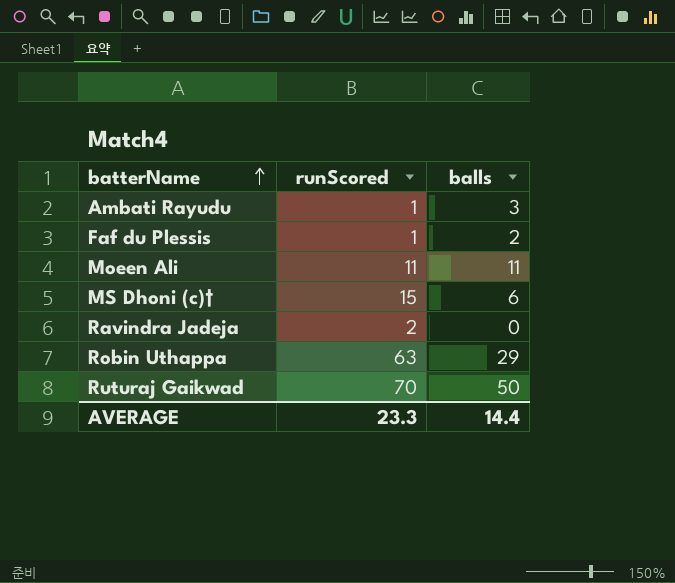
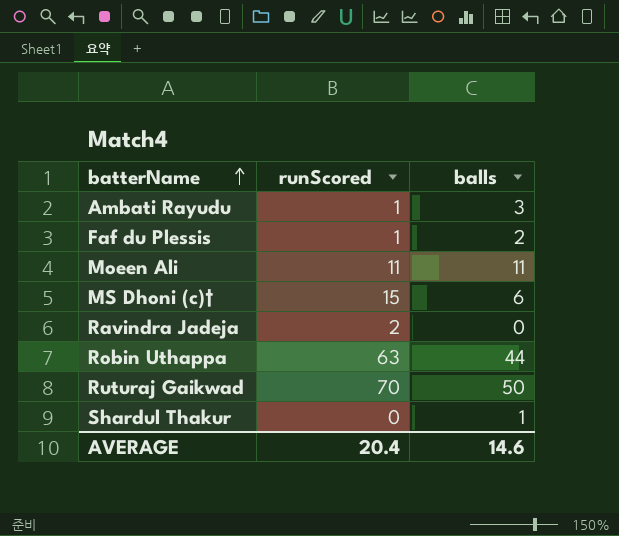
Robin Uthappa | balls: 29 -> 44
row Shardul Thakur: none -> 0 | 1
AVERAGE | runScored: 23.3 -> 20.4
AVERAGE | balls: 14.4 -> 14.6

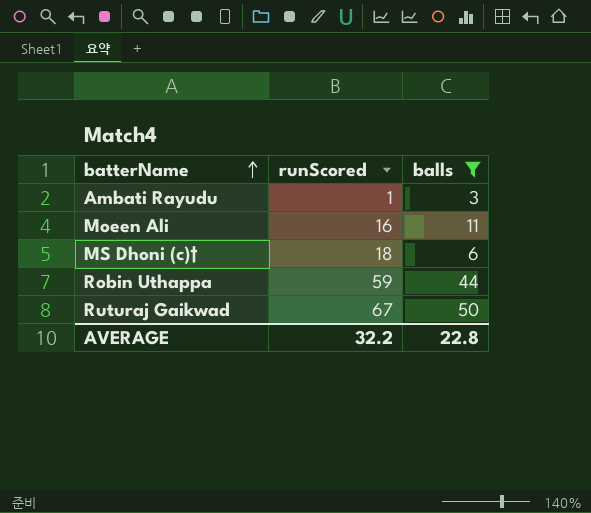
filter: none -> balls >= 3
Moeen Ali | runScored: 11 -> 16
MS Dhoni (c)† | runScored: 15 -> 18
Robin Uthappa | runScored: 63 -> 59
Ruturaj Gaikwad | runScored: 70 -> 67
AVERAGE | runScored: 20.4 -> 32.2
AVERAGE | balls: 14.6 -> 22.8

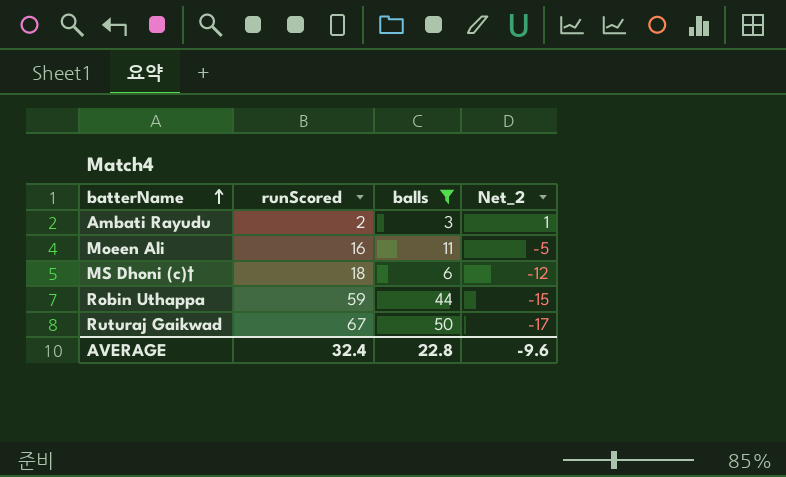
column Net_2 | formula: none -> [balls] - [runScored]
Ambati Rayudu | runScored: 1 -> 2
AVERAGE | runScored: 32.2 -> 32.4

